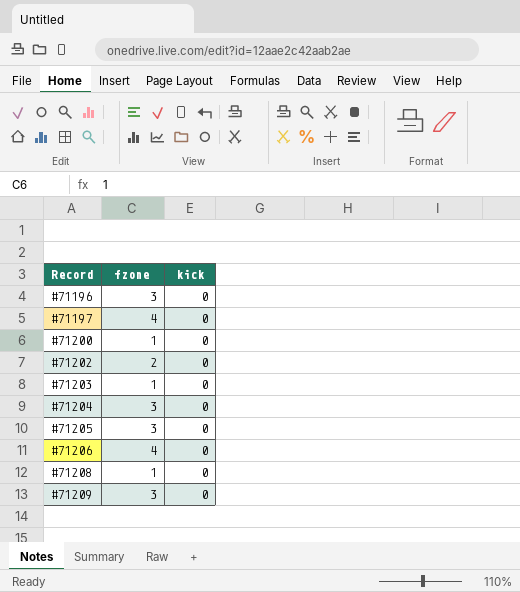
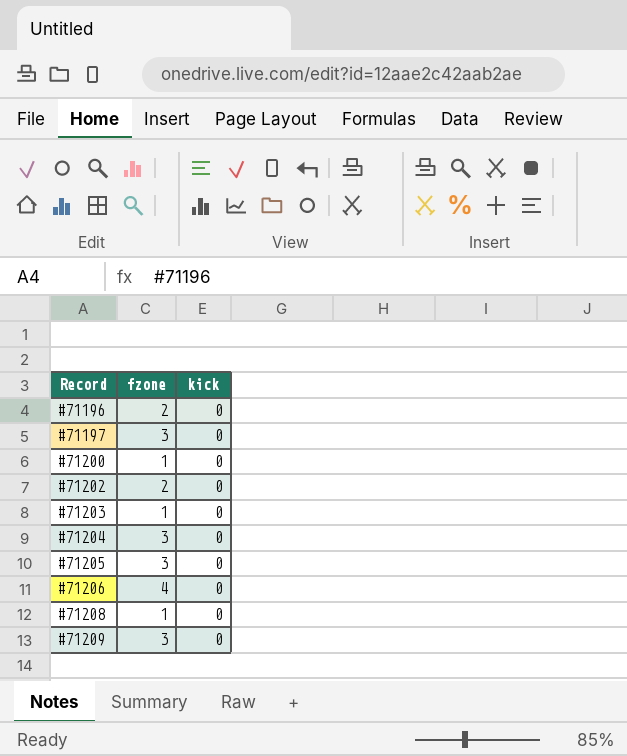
#71196 | fzone: 3 -> 2
#71197 | fzone: 4 -> 3

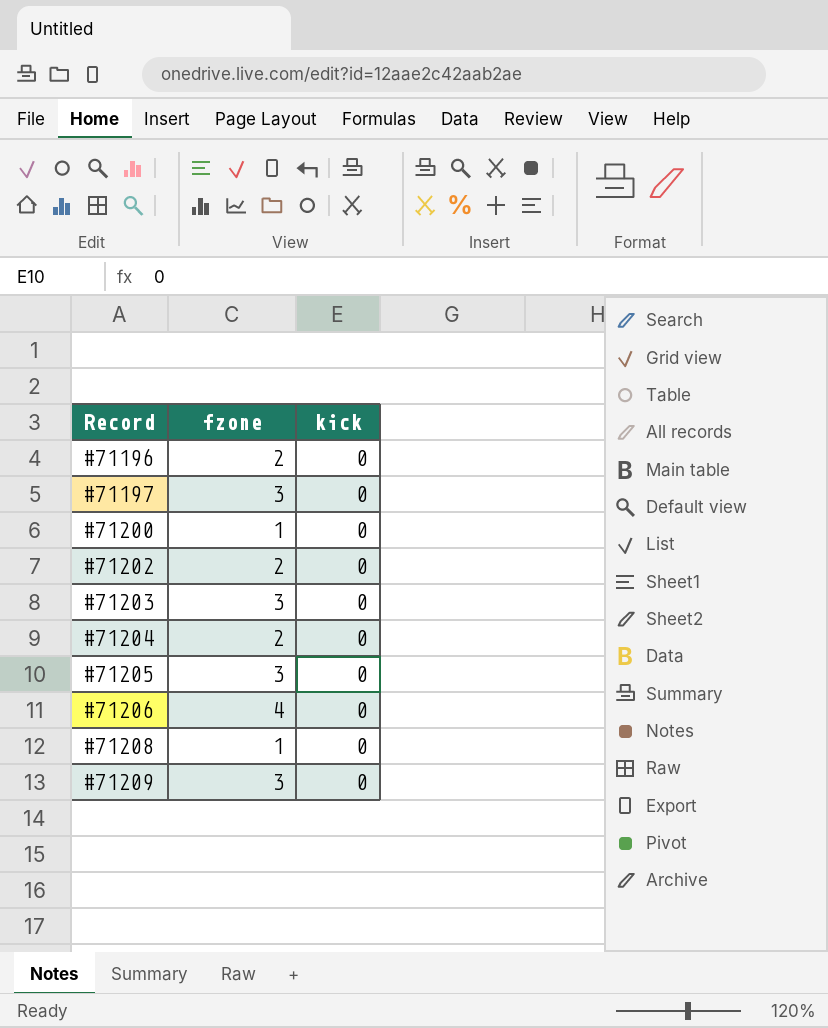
#71203 | fzone: 1 -> 3
#71204 | fzone: 3 -> 2

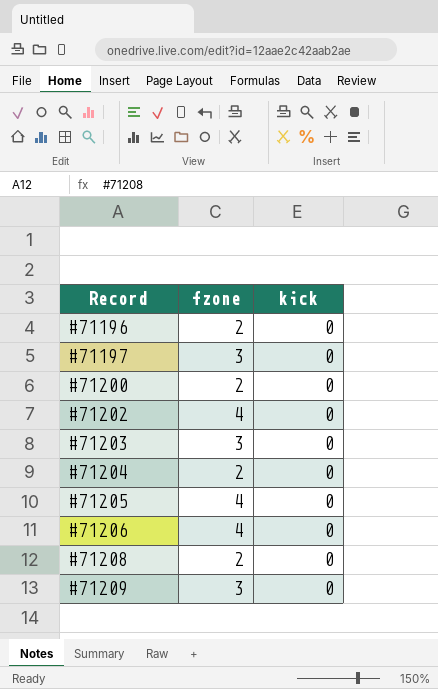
#71200 | fzone: 1 -> 2
#71202 | fzone: 2 -> 4
#71205 | fzone: 3 -> 4
#71208 | fzone: 1 -> 2

